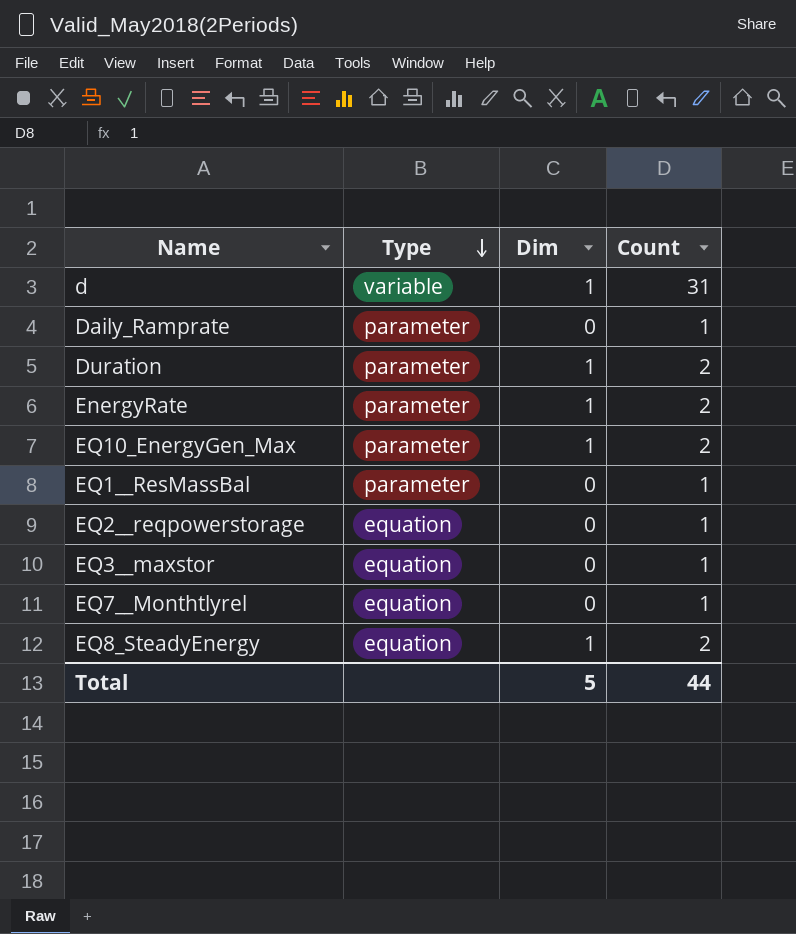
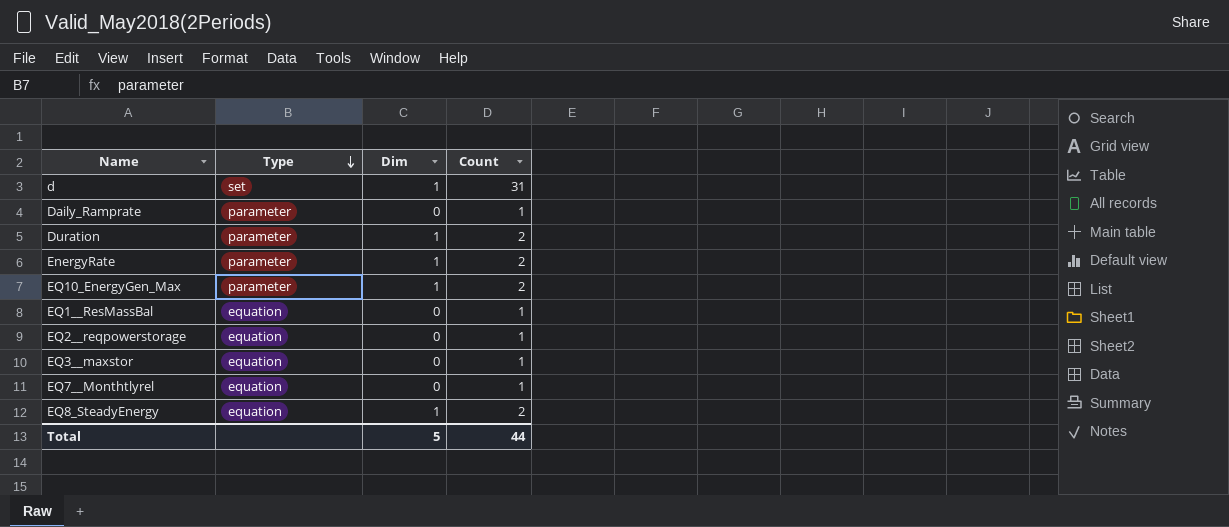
d | Type: variable -> set
EQ1__ResMassBal | Type: parameter -> equation

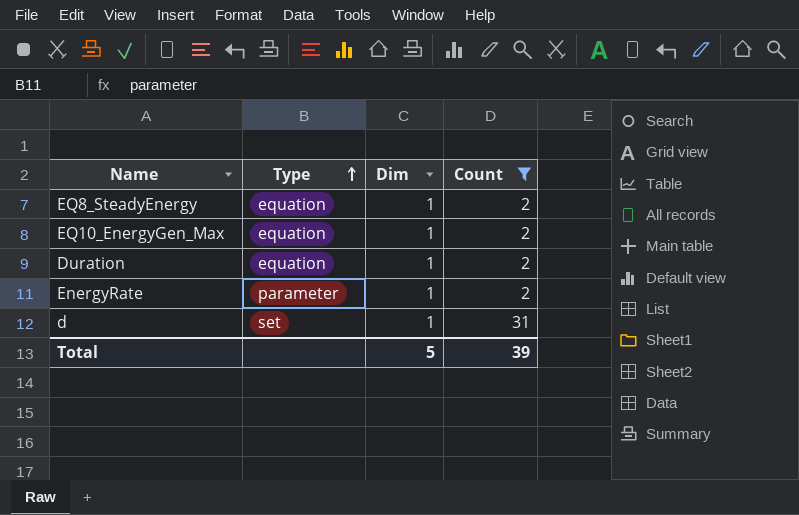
filter: none -> Count != 1
row order: Type descending -> Type ascending
EQ10_EnergyGen_Max | Type: parameter -> equation
Duration | Type: parameter -> equation
Total | Count: 44 -> 39

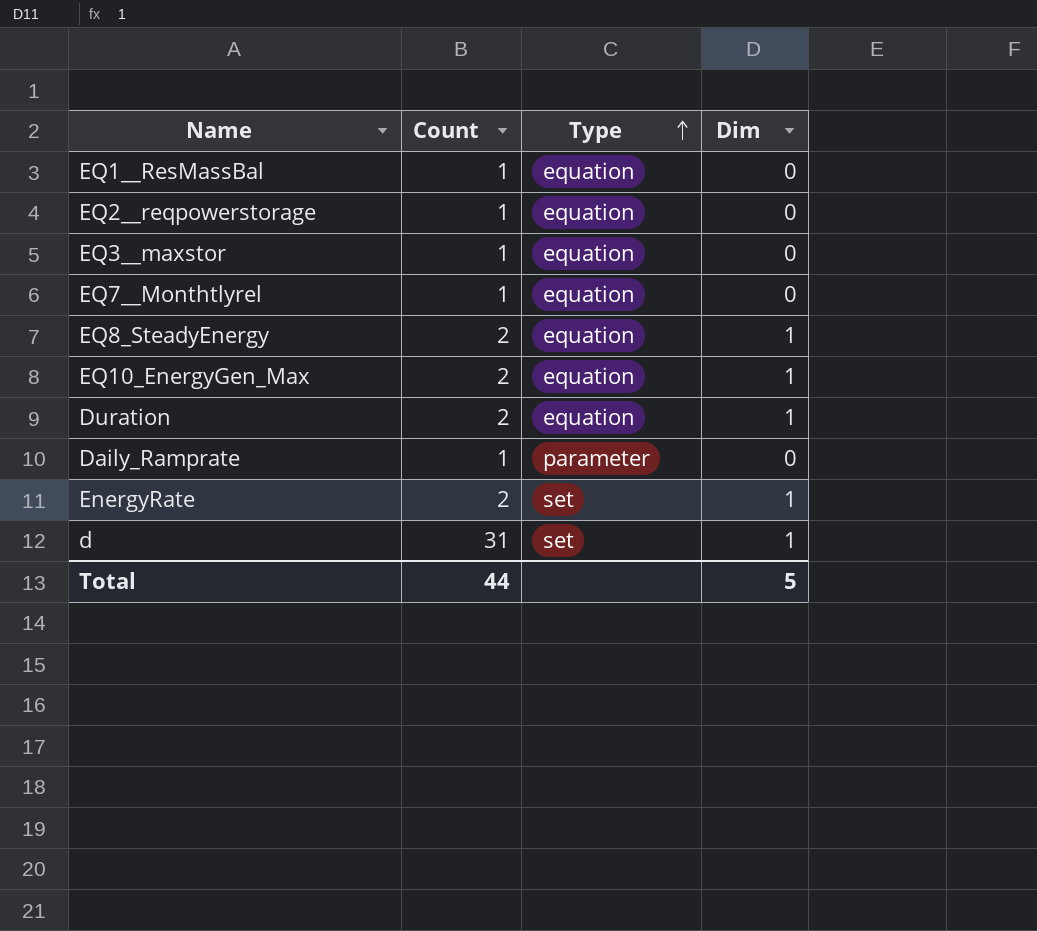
filter: Count != 1 -> none
column Count | position: 4 -> 2
EnergyRate | Type: parameter -> set
Total | Count: 39 -> 44

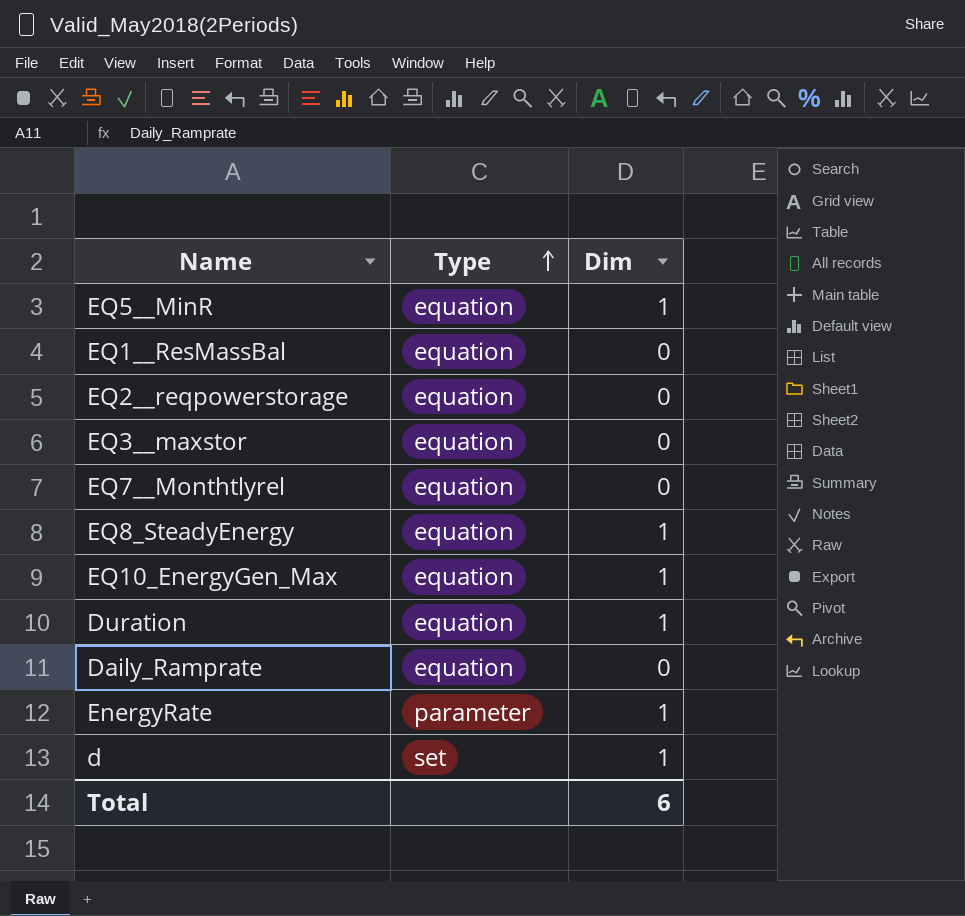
column Count | position: 2 -> none
row EQ5__MinR: none -> equation | 1
Daily_Ramprate | Type: parameter -> equation
EnergyRate | Type: set -> parameter
Total | Dim: 5 -> 6

